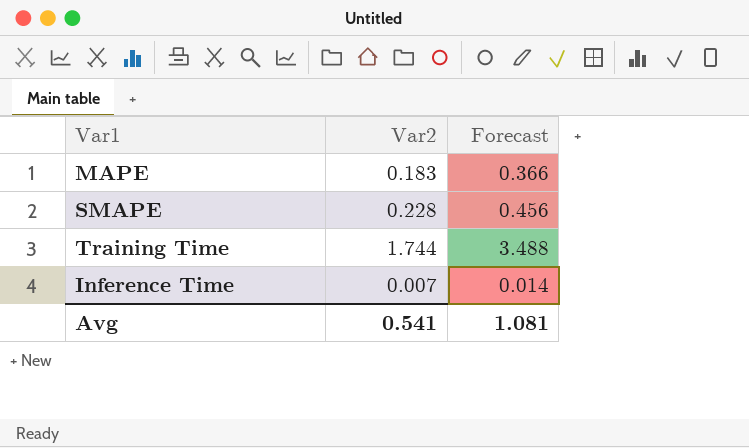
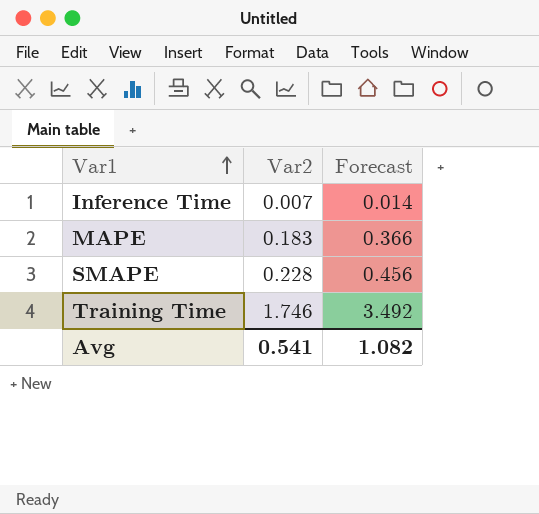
row order: none -> Var1 ascending
Training Time | Var2: 1.744 -> 1.746
Training Time | Forecast: 3.488 -> 3.492
Avg | Forecast: 1.081 -> 1.082

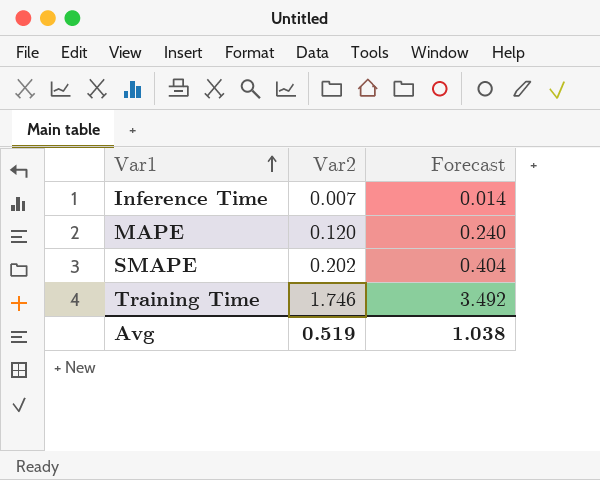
MAPE | Var2: 0.183 -> 0.120
MAPE | Forecast: 0.366 -> 0.240
SMAPE | Var2: 0.228 -> 0.202
SMAPE | Forecast: 0.456 -> 0.404
Avg | Var2: 0.541 -> 0.519
Avg | Forecast: 1.082 -> 1.038

